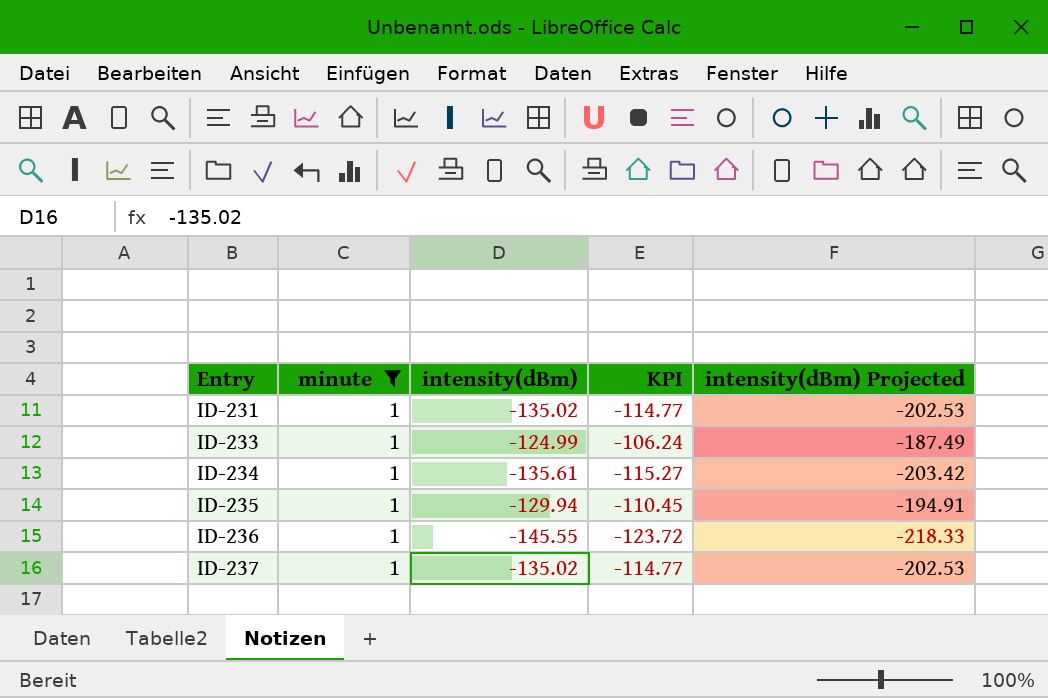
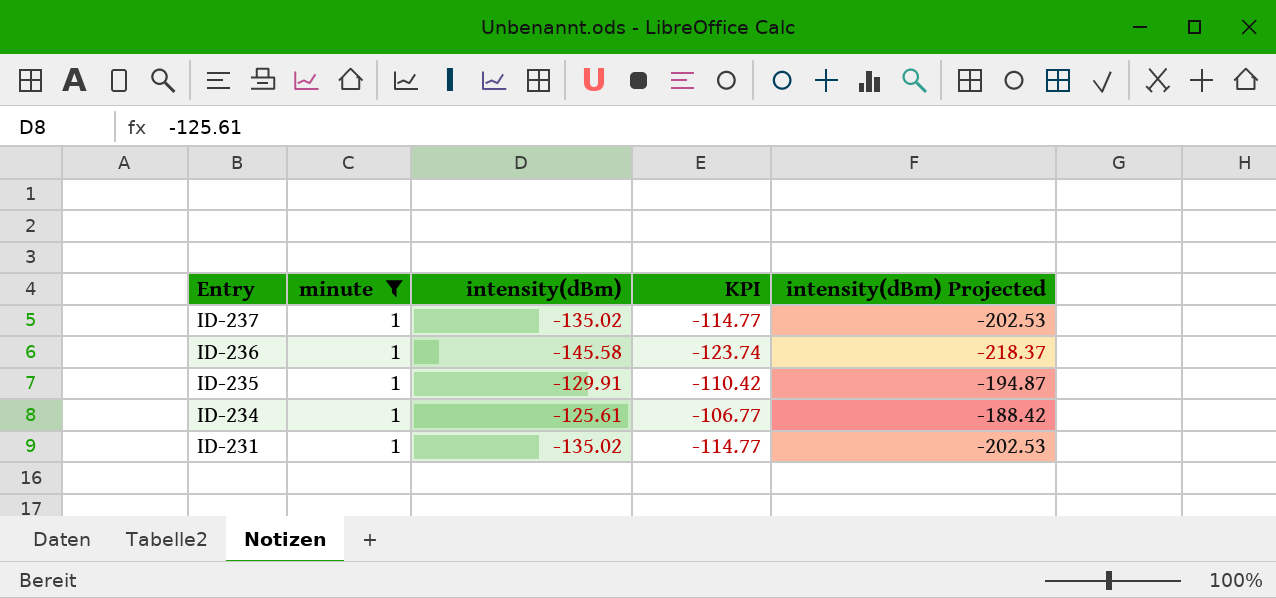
row order: Entry ascending -> Entry descending
row ID-233: 1 | -124.99 | -106.24 | -187.49 -> none
ID-236 | intensity(dBm): -145.55 -> -145.58
ID-236 | KPI: -123.72 -> -123.74
ID-236 | intensity(dBm) Projected: -218.33 -> -218.37
ID-235 | intensity(dBm): -129.94 -> -129.91
ID-235 | KPI: -110.45 -> -110.42
ID-235 | intensity(dBm) Projected: -194.91 -> -194.87
ID-234 | intensity(dBm): -135.61 -> -125.61
ID-234 | KPI: -115.27 -> -106.77
ID-234 | intensity(dBm) Projected: -203.42 -> -188.42

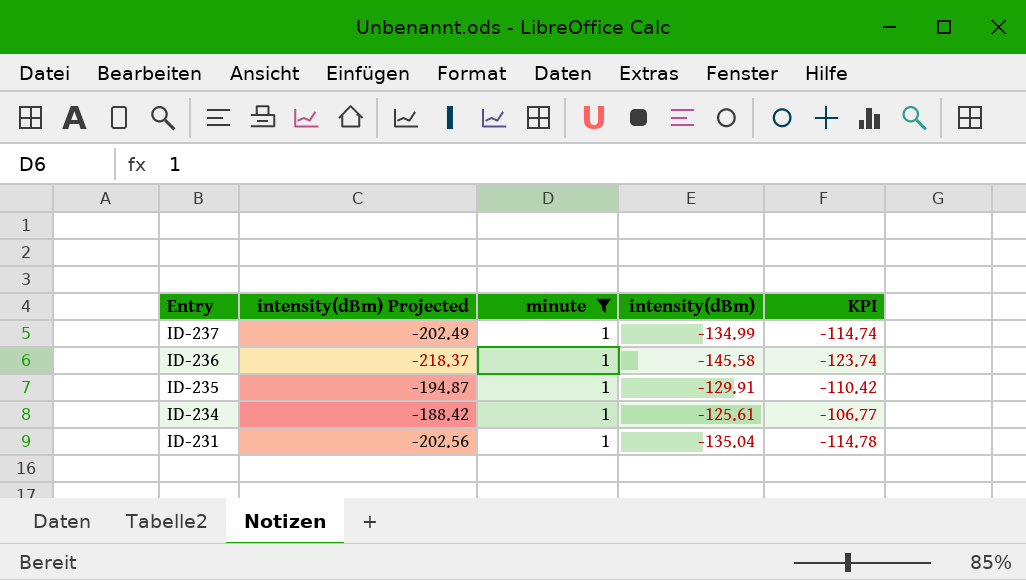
column intensity(dBm) Projected | position: 5 -> 2
ID-237 | intensity(dBm) Projected: -202.53 -> -202.49
ID-237 | intensity(dBm): -135.02 -> -134.99
ID-237 | KPI: -114.77 -> -114.74
ID-231 | intensity(dBm) Projected: -202.53 -> -202.56
ID-231 | intensity(dBm): -135.02 -> -135.04
ID-231 | KPI: -114.77 -> -114.78

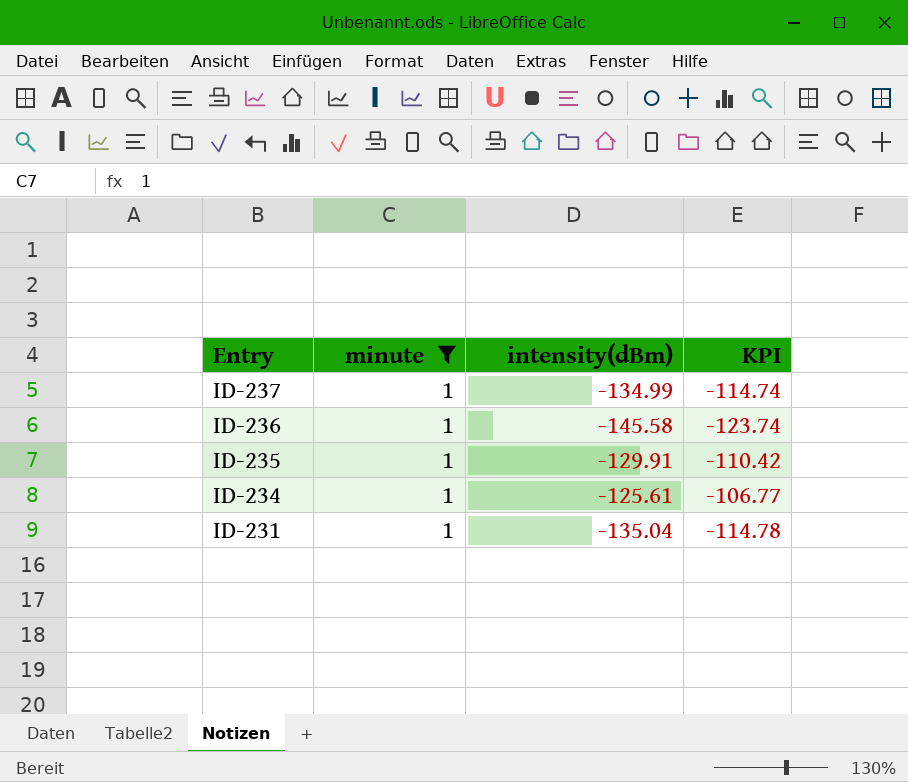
column intensity(dBm) Projected | formula: [intensity(dBm)] * 1.5 -> none

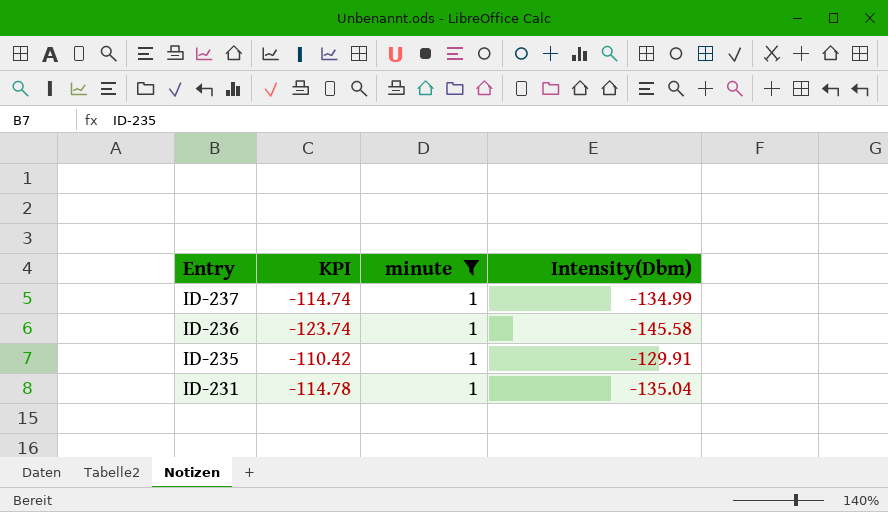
column KPI | position: 4 -> 2
column name: intensity(dBm) -> Intensity(Dbm)
row ID-234: 1 | -125.61 | -106.77 -> none

